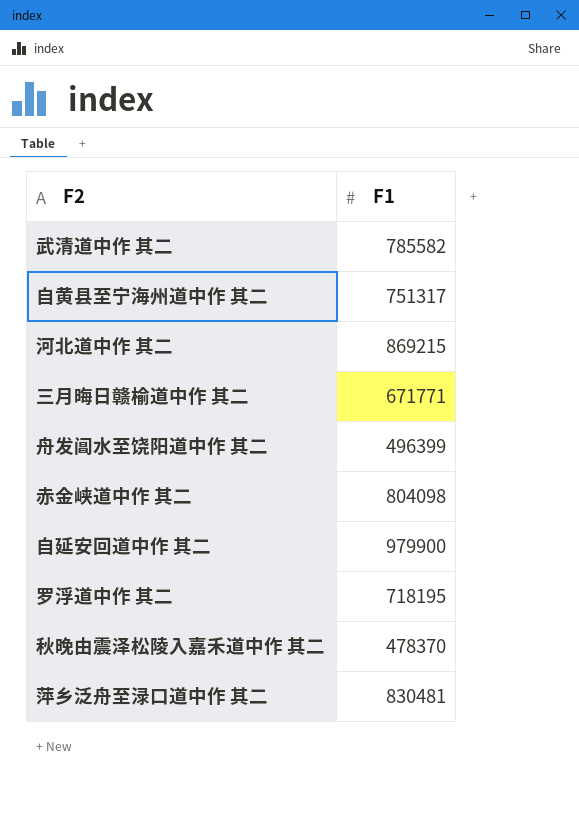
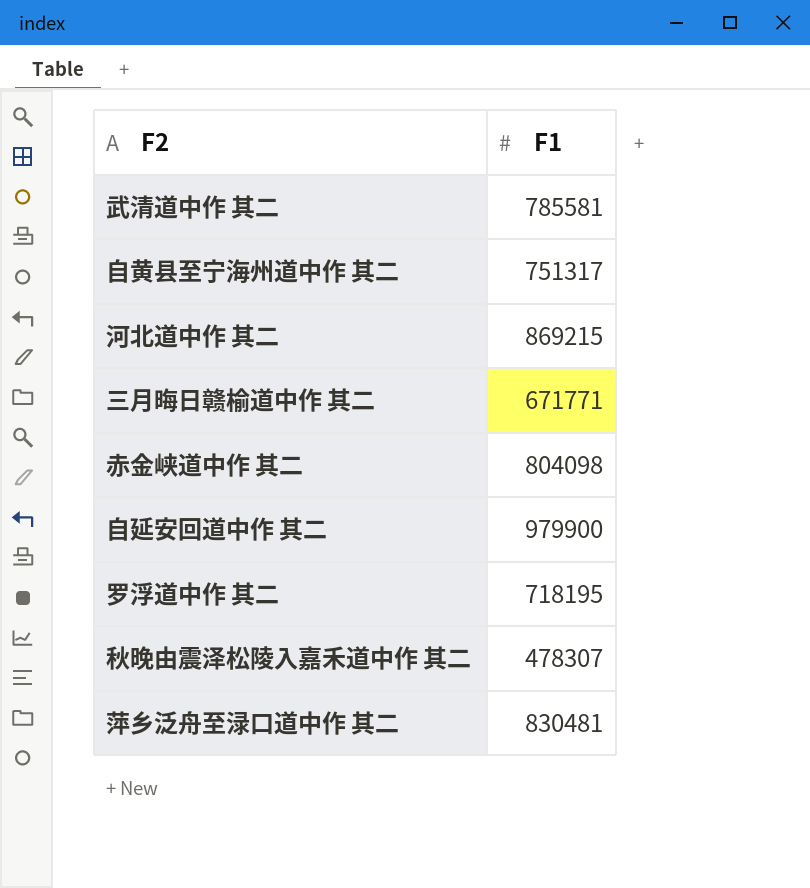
row 舟发阊水至饶阳道中作 其二: 496399 -> none
武清道中作 其二 | F1: 785582 -> 785581
秋晚由震泽松陵入嘉禾道中作 其二 | F1: 478370 -> 478307

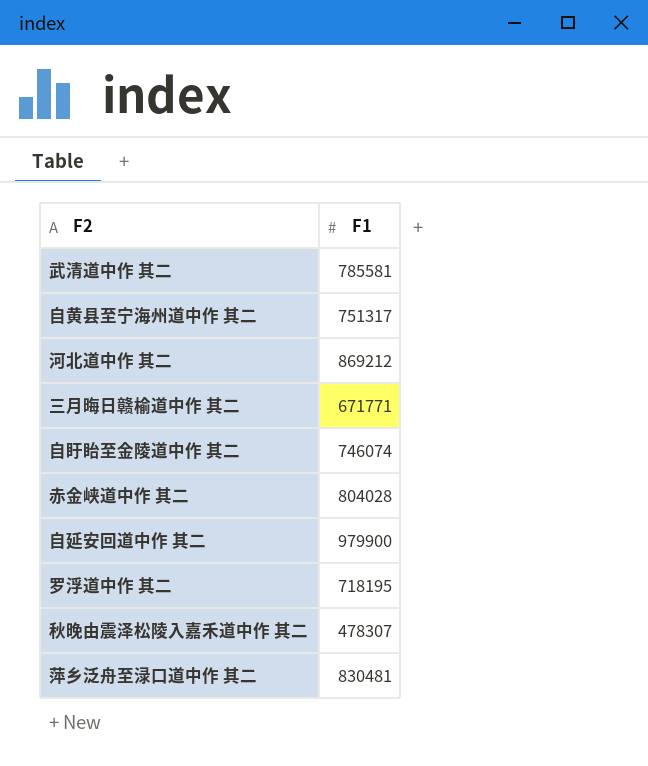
河北道中作 其二 | F1: 869215 -> 869212
row 自盱眙至金陵道中作 其二: none -> 746074
赤金峡道中作 其二 | F1: 804098 -> 804028

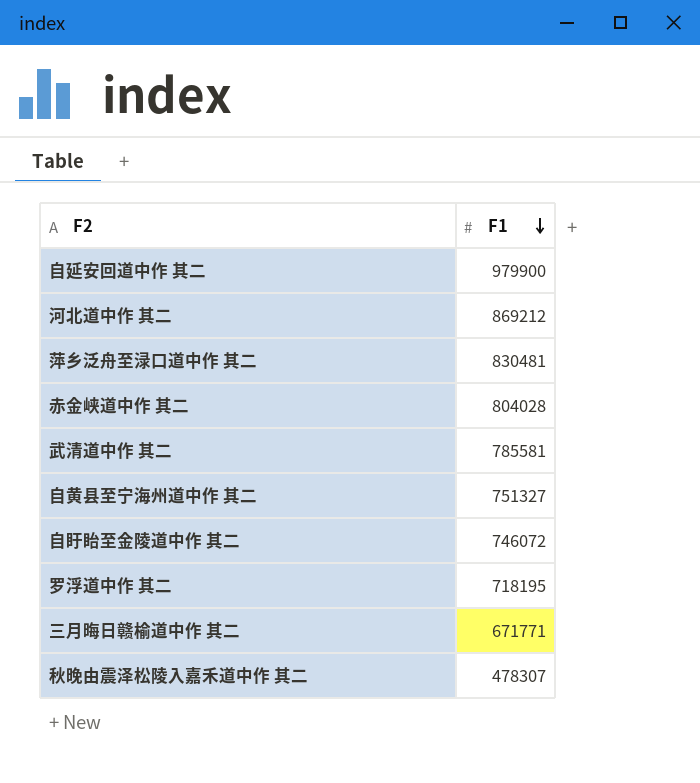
row order: none -> F1 descending
自黄县至宁海州道中作 其二 | F1: 751317 -> 751327
自盱眙至金陵道中作 其二 | F1: 746074 -> 746072

